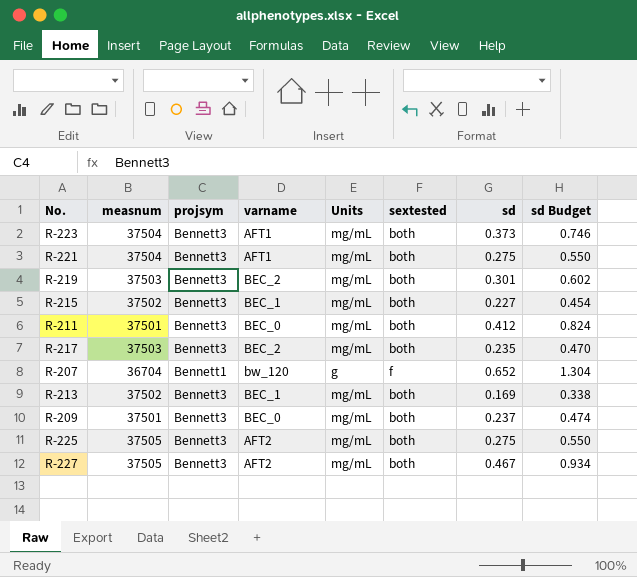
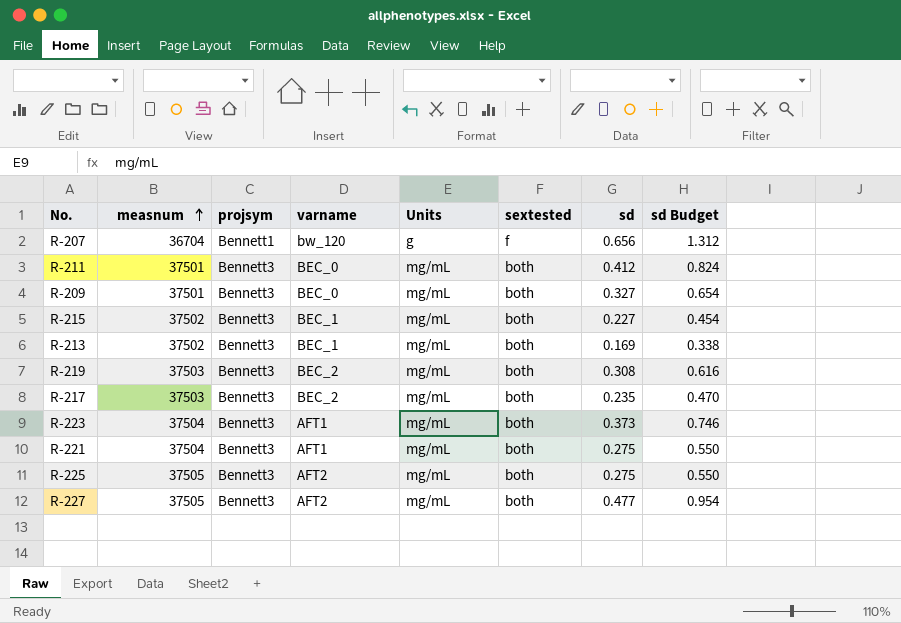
row order: none -> measnum ascending
R-207 | sd: 0.652 -> 0.656
R-207 | sd Budget: 1.304 -> 1.312
R-209 | sd: 0.237 -> 0.327
R-209 | sd Budget: 0.474 -> 0.654
R-219 | sd: 0.301 -> 0.308
R-219 | sd Budget: 0.602 -> 0.616
R-227 | sd: 0.467 -> 0.477
R-227 | sd Budget: 0.934 -> 0.954

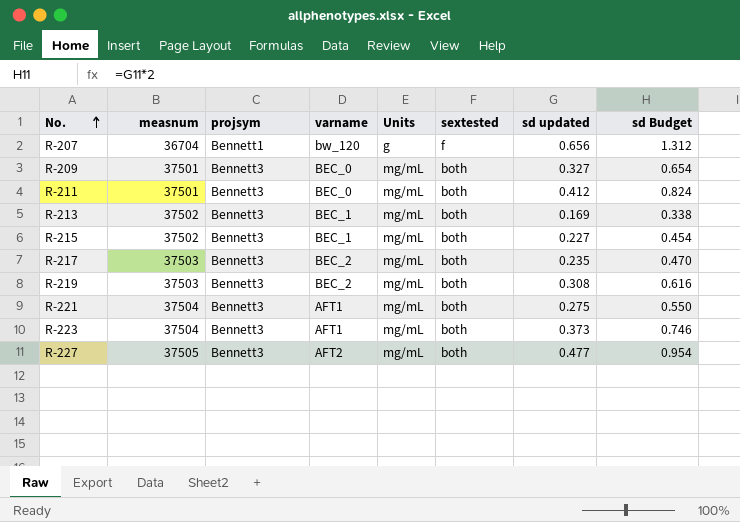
row order: measnum ascending -> No. ascending
column name: sd -> sd updated
row R-225: 37505 | Bennett3 | AFT2 | mg/mL | both | 0.275 | 0.550 -> none

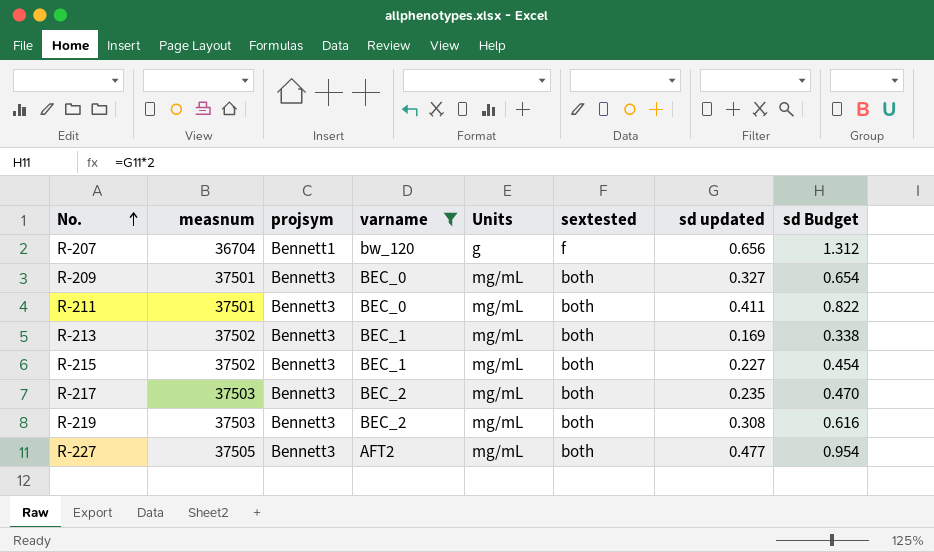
filter: none -> varname != AFT1
R-211 | sd updated: 0.412 -> 0.411
R-211 | sd Budget: 0.824 -> 0.822

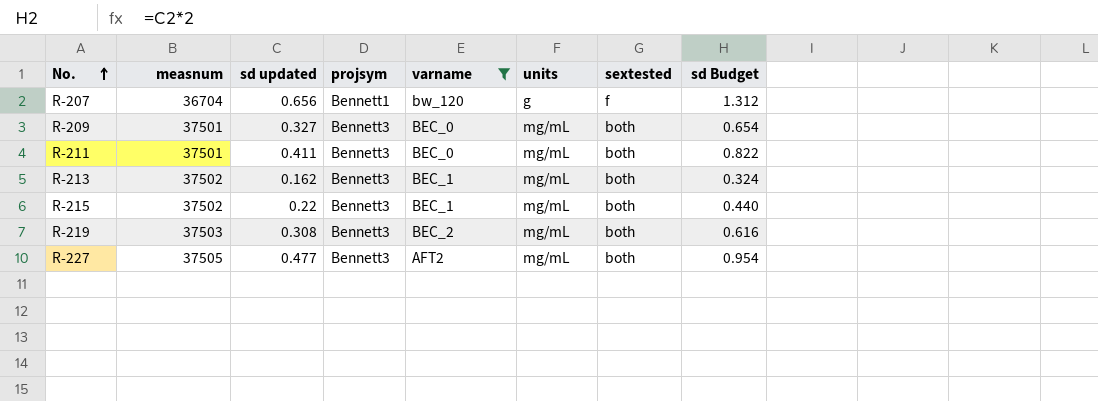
column sd updated | position: 7 -> 3
column name: Units -> units
row R-217: 37503 | Bennett3 | BEC_2 | mg/mL | both | 0.235 | 0.470 -> none
R-213 | sd updated: 0.169 -> 0.162
R-213 | sd Budget: 0.338 -> 0.324
R-215 | sd updated: 0.227 -> 0.22
R-215 | sd Budget: 0.454 -> 0.440

